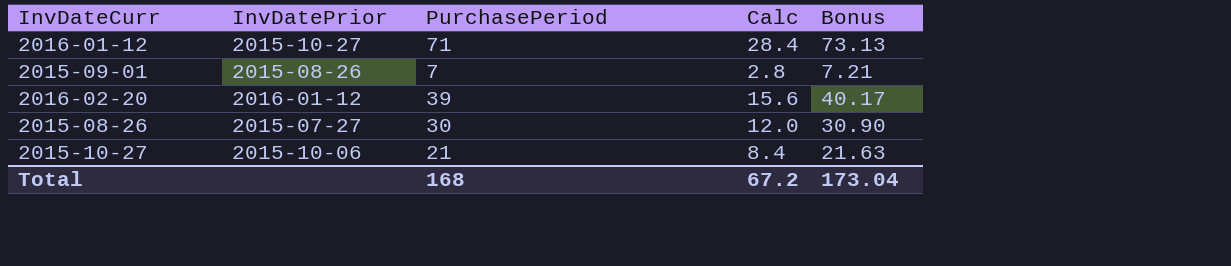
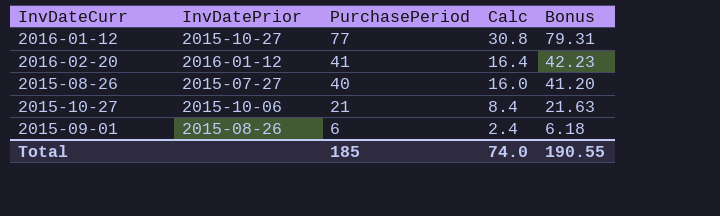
row order: none -> PurchasePeriod descending
2016-01-12 | PurchasePeriod: 71 -> 77
2016-01-12 | Calc: 28.4 -> 30.8
2016-01-12 | Bonus: 73.13 -> 79.31
2016-02-20 | PurchasePeriod: 39 -> 41
2016-02-20 | Calc: 15.6 -> 16.4
2016-02-20 | Bonus: 40.17 -> 42.23
2015-08-26 | PurchasePeriod: 30 -> 40
2015-08-26 | Calc: 12.0 -> 16.0
2015-08-26 | Bonus: 30.90 -> 41.20
2015-09-01 | PurchasePeriod: 7 -> 6
2015-09-01 | Calc: 2.8 -> 2.4
2015-09-01 | Bonus: 7.21 -> 6.18
Total | PurchasePeriod: 168 -> 185
Total | Calc: 67.2 -> 74.0
Total | Bonus: 173.04 -> 190.55

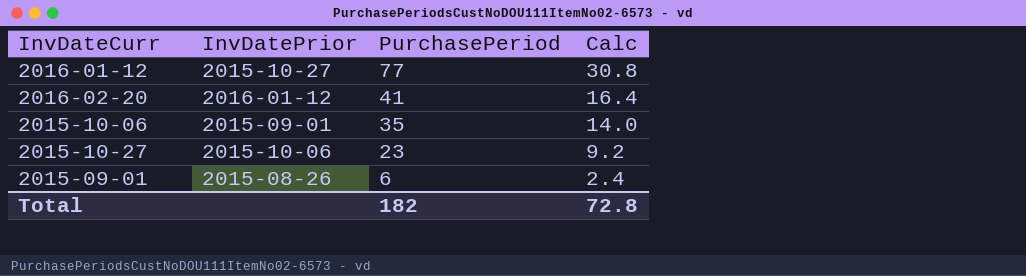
column Bonus | formula: [PurchasePeriod] * 1.03 -> none
row 2015-08-26: 2015-07-27 | 40 | 16.0 | 41.20 -> none
row 2015-10-06: none -> 2015-09-01 | 35 | 14.0
2015-10-27 | PurchasePeriod: 21 -> 23
2015-10-27 | Calc: 8.4 -> 9.2
Total | PurchasePeriod: 185 -> 182
Total | Calc: 74.0 -> 72.8

